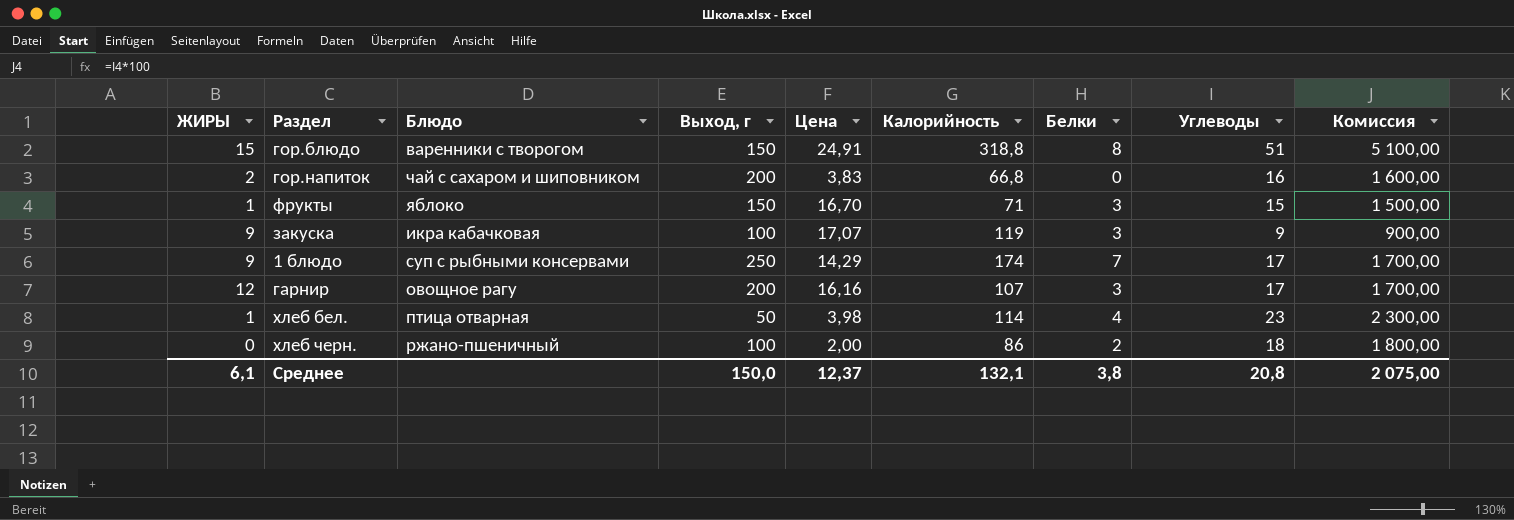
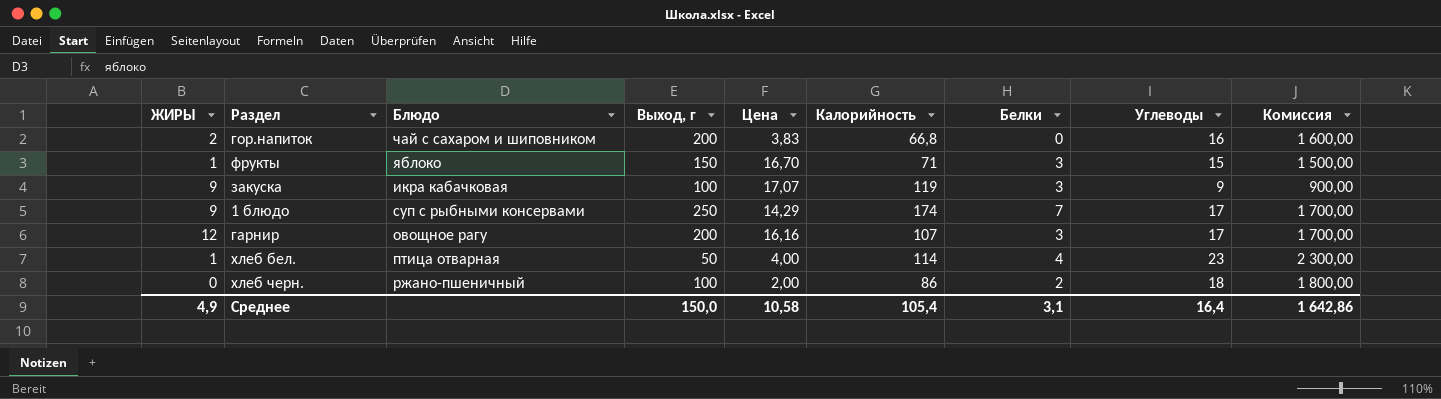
row гор.блюдо: 15 | варенники с творогом | 150 | 24,91 | 318,8 | 8 | 51 | 5 100,00 -> none
хлеб бел. | Цена: 3,98 -> 4,00
Среднее | ЖИРЫ: 6,1 -> 4,9
Среднее | Цена: 12,37 -> 10,58
Среднее | Калорийность: 132,1 -> 105,4
Среднее | Белки: 3,8 -> 3,1
Среднее | Углеводы: 20,8 -> 16,4
Среднее | Комиссия: 2 075,00 -> 1 642,86

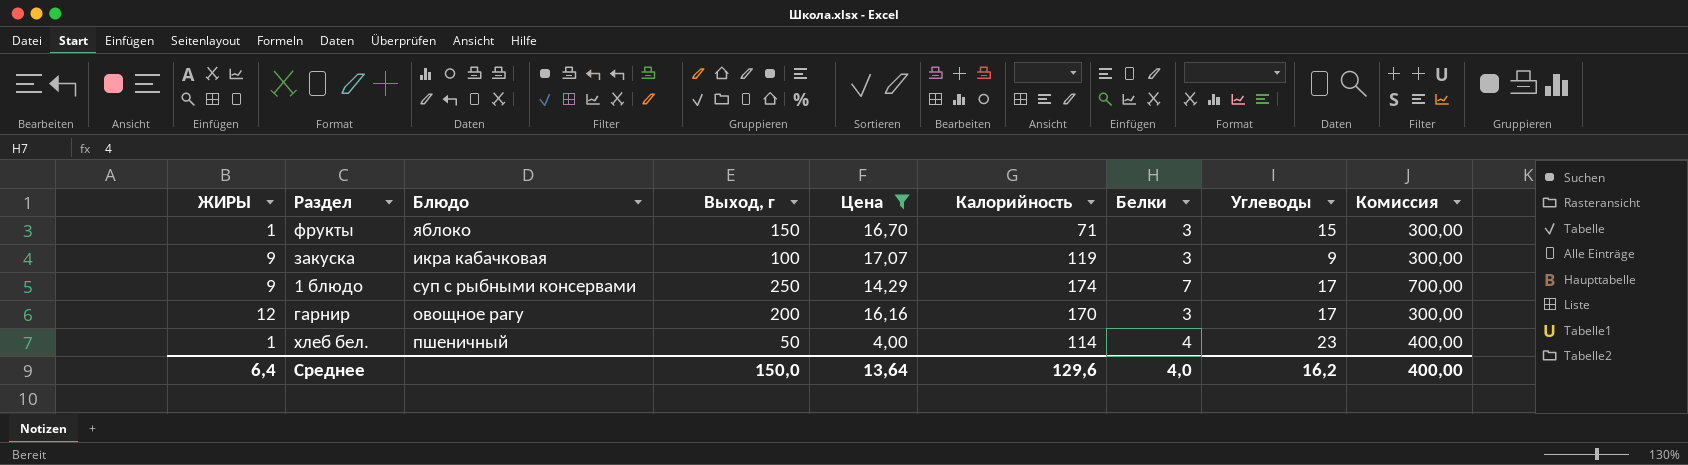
filter: none -> Цена >= 4,00
column Комиссия | formula: [Углеводы] * 100 -> [Белки] * 100
гарнир | Калорийность: 107 -> 170
хлеб бел. | Блюдо: птица отварная -> пшеничный
Среднее | ЖИРЫ: 4,9 -> 6,4
Среднее | Цена: 10,58 -> 13,64
Среднее | Калорийность: 105,4 -> 129,6
Среднее | Белки: 3,1 -> 4,0
Среднее | Углеводы: 16,4 -> 16,2
Среднее | Комиссия: 1 642,86 -> 400,00

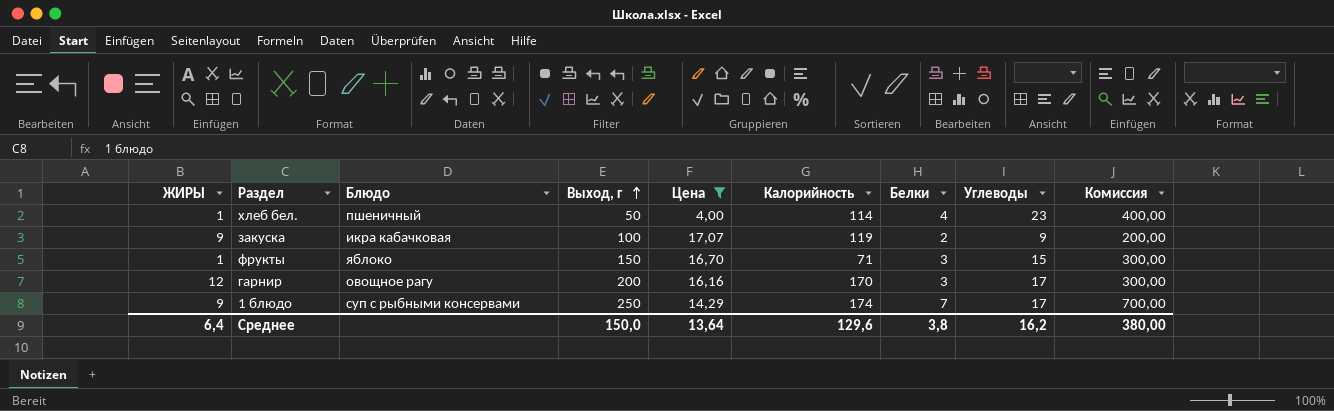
row order: none -> Выход, г ascending
закуска | Белки: 3 -> 2
закуска | Комиссия: 300,00 -> 200,00
Среднее | Белки: 4,0 -> 3,8
Среднее | Комиссия: 400,00 -> 380,00

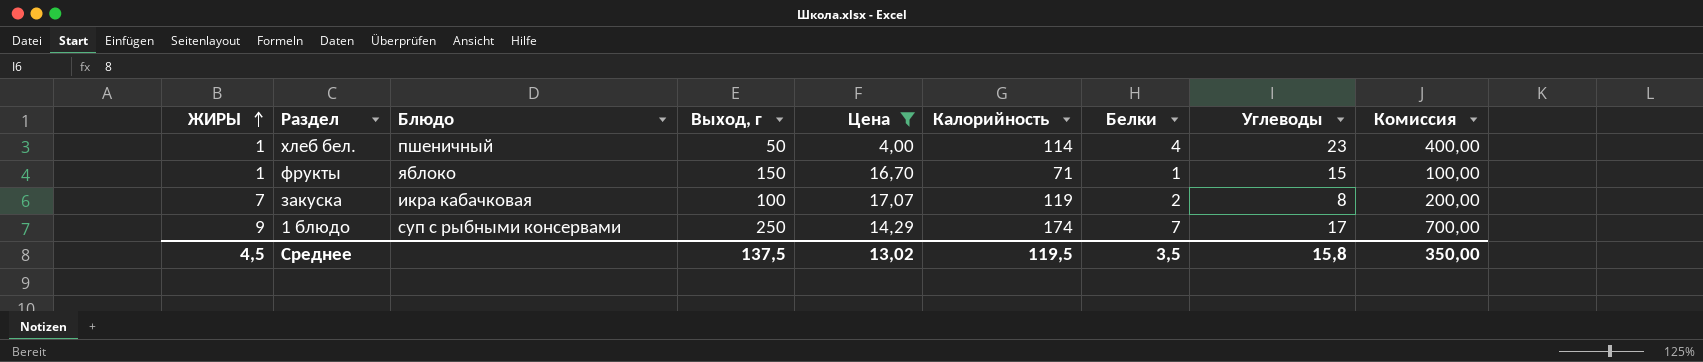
row order: Выход, г ascending -> ЖИРЫ ascending
row гарнир: 12 | овощное рагу | 200 | 16,16 | 170 | 3 | 17 | 300,00 -> none
фрукты | Белки: 3 -> 1
фрукты | Комиссия: 300,00 -> 100,00
закуска | ЖИРЫ: 9 -> 7
закуска | Углеводы: 9 -> 8
Среднее | ЖИРЫ: 6,4 -> 4,5
Среднее | Выход, г: 150,0 -> 137,5
Среднее | Цена: 13,64 -> 13,02
Среднее | Калорийность: 129,6 -> 119,5
Среднее | Белки: 3,8 -> 3,5
Среднее | Углеводы: 16,2 -> 15,8
Среднее | Комиссия: 380,00 -> 350,00

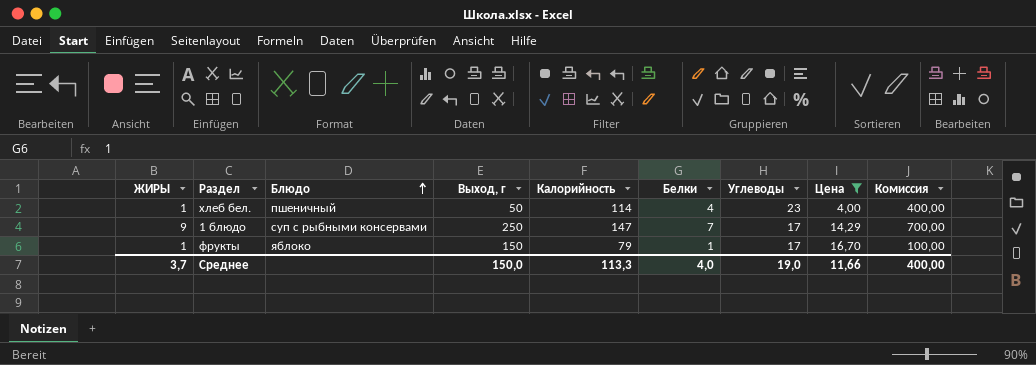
row order: ЖИРЫ ascending -> Блюдо ascending
column Цена | position: 5 -> 8
row закуска: 7 | икра кабачковая | 100 | 17,07 | 119 | 2 | 8 | 200,00 -> none
1 блюдо | Калорийность: 174 -> 147
фрукты | Калорийность: 71 -> 79
фрукты | Углеводы: 15 -> 17
Среднее | ЖИРЫ: 4,5 -> 3,7
Среднее | Выход, г: 137,5 -> 150,0
Среднее | Калорийность: 119,5 -> 113,3
Среднее | Белки: 3,5 -> 4,0
Среднее | Углеводы: 15,8 -> 19,0
Среднее | Цена: 13,02 -> 11,66
Среднее | Комиссия: 350,00 -> 400,00

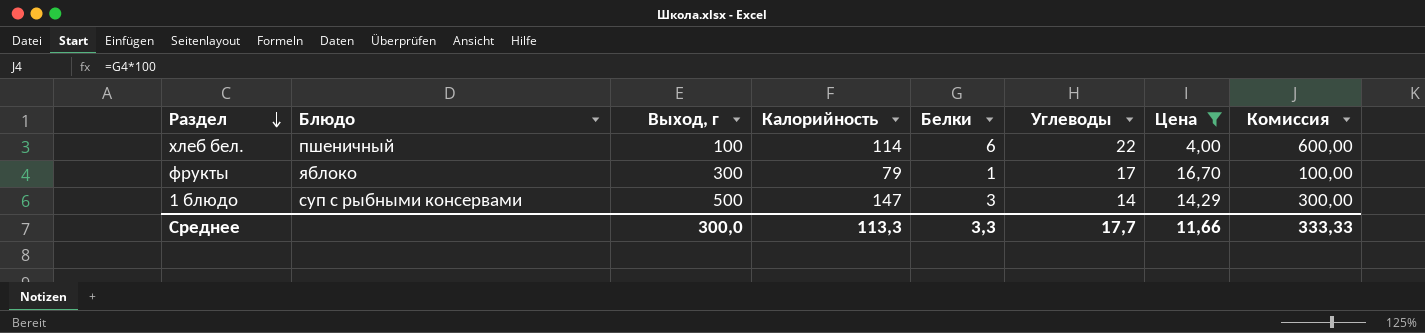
row order: Блюдо ascending -> Раздел descending
column ЖИРЫ | position: 1 -> none
хлеб бел. | Выход, г: 50 -> 100
хлеб бел. | Белки: 4 -> 6
хлеб бел. | Углеводы: 23 -> 22
хлеб бел. | Комиссия: 400,00 -> 600,00
фрукты | Выход, г: 150 -> 300
1 блюдо | Выход, г: 250 -> 500
1 блюдо | Белки: 7 -> 3
1 блюдо | Углеводы: 17 -> 14
1 блюдо | Комиссия: 700,00 -> 300,00
Среднее | Выход, г: 150,0 -> 300,0
Среднее | Белки: 4,0 -> 3,3
Среднее | Углеводы: 19,0 -> 17,7
Среднее | Комиссия: 400,00 -> 333,33

